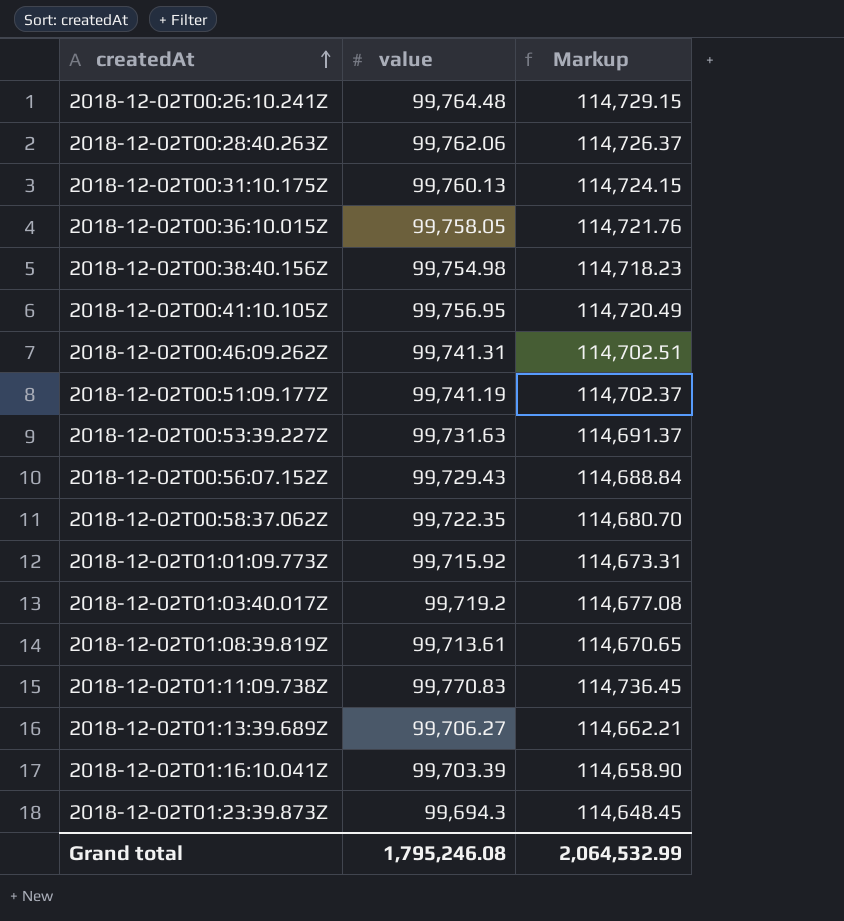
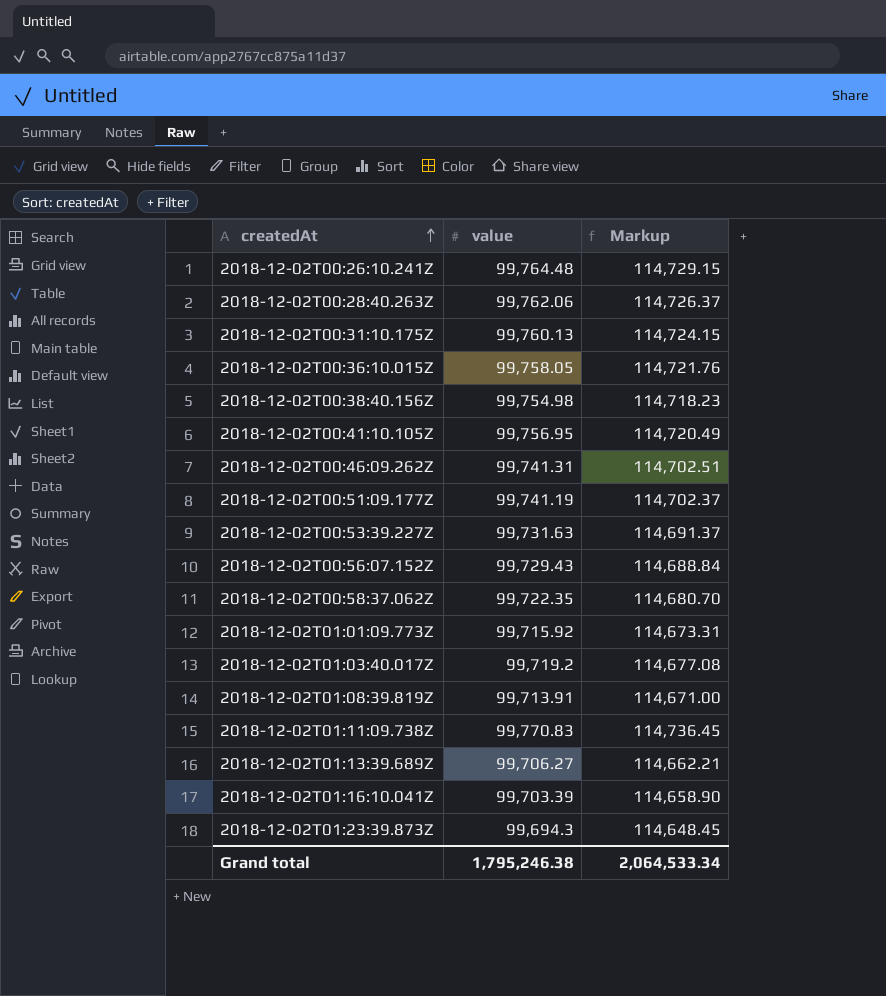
2018-12-02T01:08:39.819Z | value: 99,713.61 -> 99,713.91
2018-12-02T01:08:39.819Z | Markup: 114,670.65 -> 114,671.00
Grand total | value: 1,795,246.08 -> 1,795,246.38
Grand total | Markup: 2,064,532.99 -> 2,064,533.34

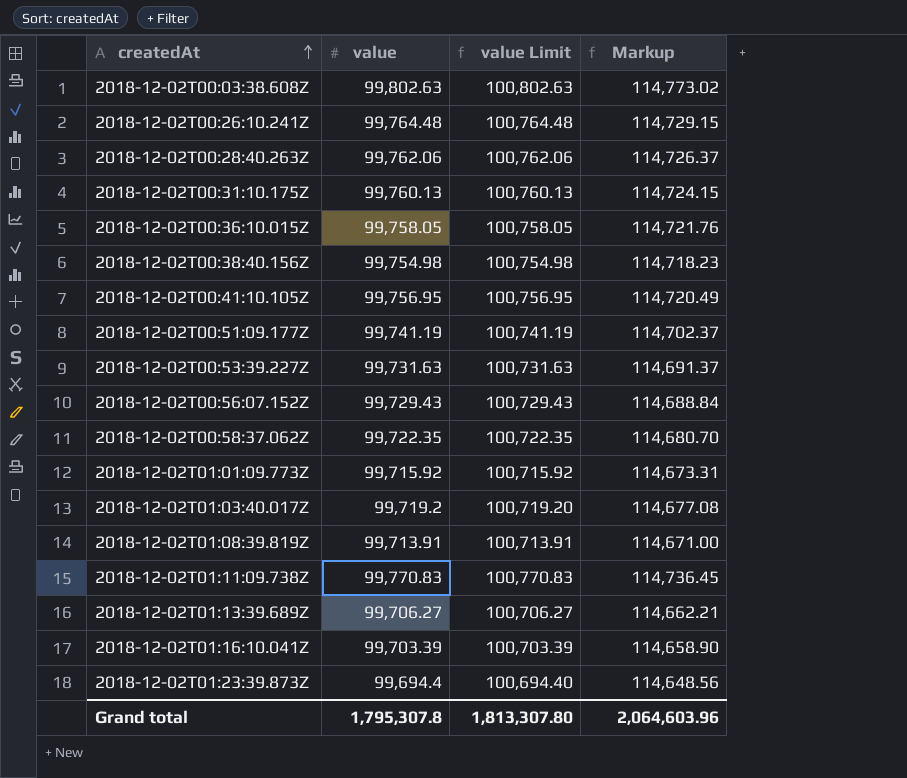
column value Limit | formula: none -> [value] + 1000
row 2018-12-02T00:46:09.262Z: 99,741.31 | 114,702.51 -> none
row 2018-12-02T00:03:38.608Z: none -> 99,802.63 | 100,802.63 | 114,773.02
2018-12-02T01:23:39.873Z | value: 99,694.3 -> 99,694.4
2018-12-02T01:23:39.873Z | Markup: 114,648.45 -> 114,648.56
Grand total | value: 1,795,246.38 -> 1,795,307.8
Grand total | Markup: 2,064,533.34 -> 2,064,603.96

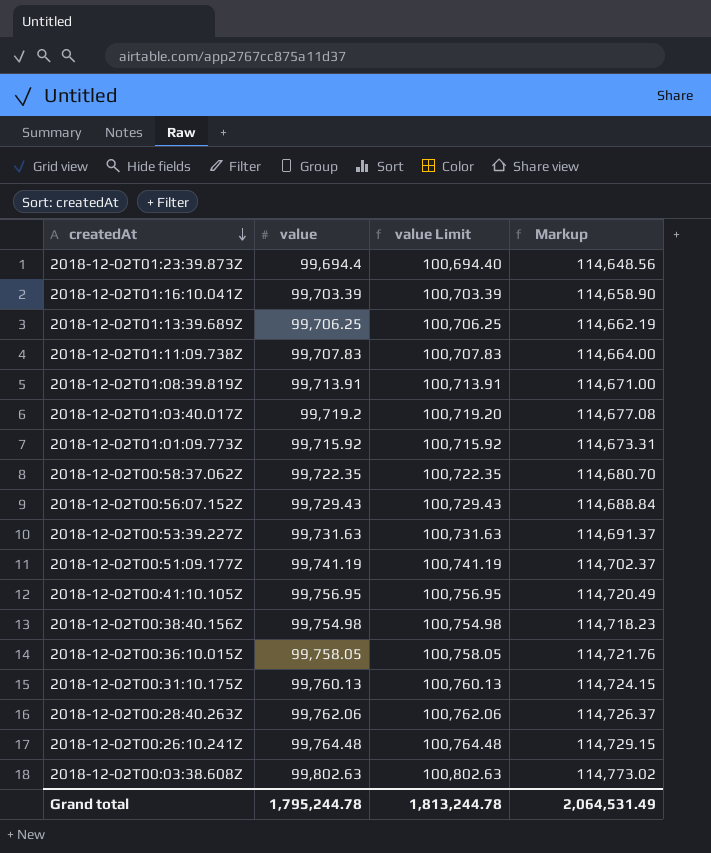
row order: createdAt ascending -> createdAt descending
2018-12-02T01:13:39.689Z | value: 99,706.27 -> 99,706.25
2018-12-02T01:13:39.689Z | value Limit: 100,706.27 -> 100,706.25
2018-12-02T01:13:39.689Z | Markup: 114,662.21 -> 114,662.19
2018-12-02T01:11:09.738Z | value: 99,770.83 -> 99,707.83
2018-12-02T01:11:09.738Z | value Limit: 100,770.83 -> 100,707.83
2018-12-02T01:11:09.738Z | Markup: 114,736.45 -> 114,664.00
Grand total | value: 1,795,307.8 -> 1,795,244.78
Grand total | value Limit: 1,813,307.80 -> 1,813,244.78
Grand total | Markup: 2,064,603.96 -> 2,064,531.49

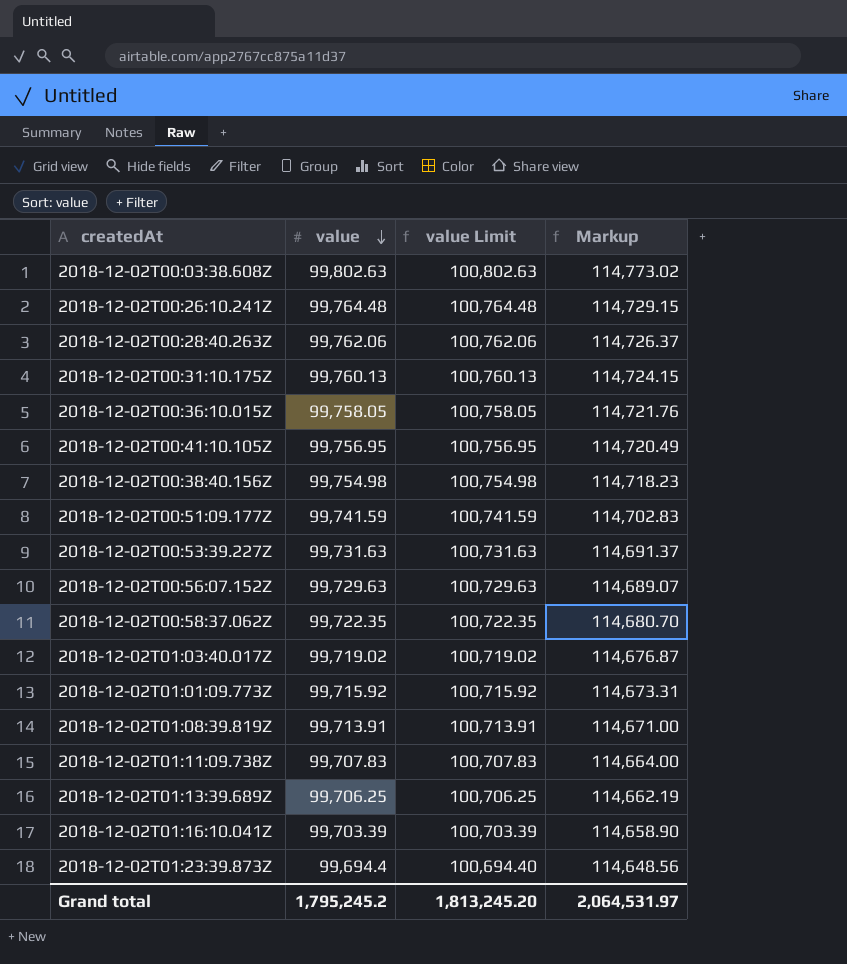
row order: createdAt descending -> value descending
2018-12-02T00:51:09.177Z | value: 99,741.19 -> 99,741.59
2018-12-02T00:51:09.177Z | value Limit: 100,741.19 -> 100,741.59
2018-12-02T00:51:09.177Z | Markup: 114,702.37 -> 114,702.83
2018-12-02T00:56:07.152Z | value: 99,729.43 -> 99,729.63
2018-12-02T00:56:07.152Z | value Limit: 100,729.43 -> 100,729.63
2018-12-02T00:56:07.152Z | Markup: 114,688.84 -> 114,689.07
2018-12-02T01:03:40.017Z | value: 99,719.2 -> 99,719.02
2018-12-02T01:03:40.017Z | value Limit: 100,719.20 -> 100,719.02
2018-12-02T01:03:40.017Z | Markup: 114,677.08 -> 114,676.87
Grand total | value: 1,795,244.78 -> 1,795,245.2
Grand total | value Limit: 1,813,244.78 -> 1,813,245.20
Grand total | Markup: 2,064,531.49 -> 2,064,531.97

